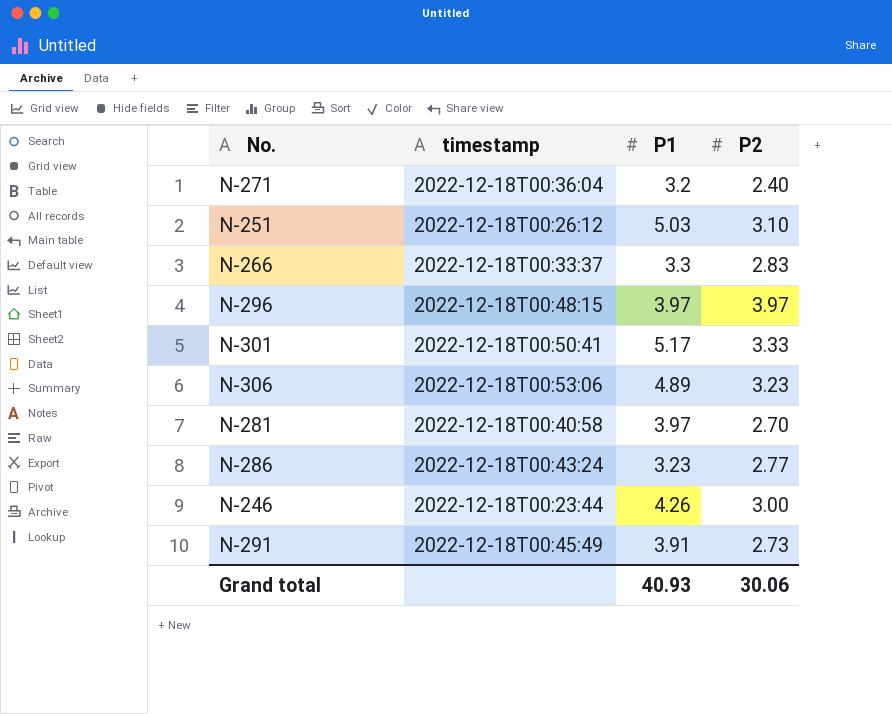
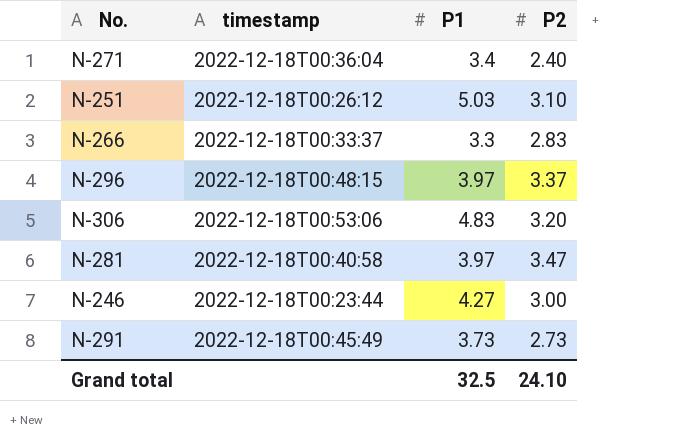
row N-301: 2022-12-18T00:50:41 | 5.17 | 3.33 -> none
row N-286: 2022-12-18T00:43:24 | 3.23 | 2.77 -> none
N-271 | P1: 3.2 -> 3.4
N-296 | P2: 3.97 -> 3.37
N-306 | P1: 4.89 -> 4.83
N-306 | P2: 3.23 -> 3.20
N-281 | P2: 2.70 -> 3.47
N-246 | P1: 4.26 -> 4.27
N-291 | P1: 3.91 -> 3.73
Grand total | P1: 40.93 -> 32.5
Grand total | P2: 30.06 -> 24.10

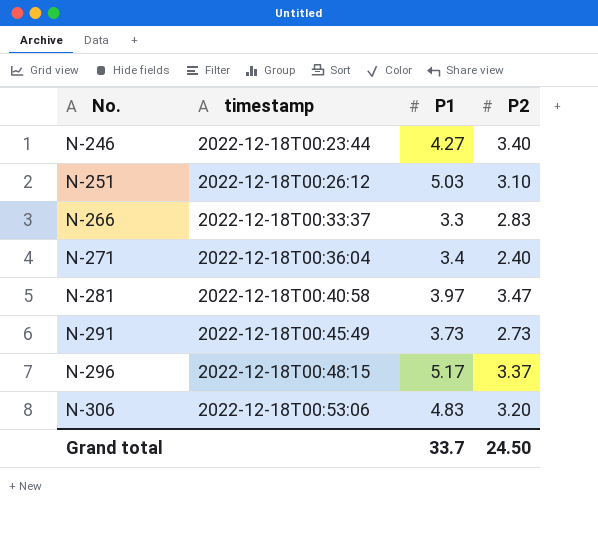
row order: none -> No. ascending
N-246 | P2: 3.00 -> 3.40
N-296 | P1: 3.97 -> 5.17
Grand total | P1: 32.5 -> 33.7
Grand total | P2: 24.10 -> 24.50

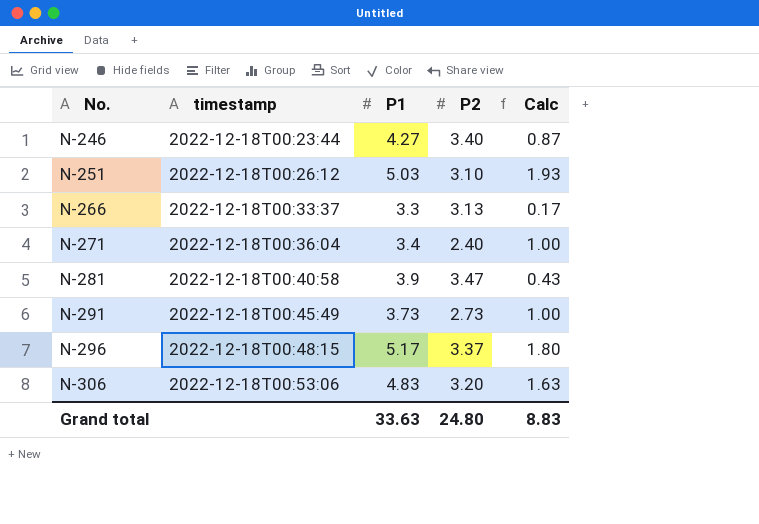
column Calc | formula: none -> [P1] - [P2]
N-266 | P2: 2.83 -> 3.13
N-281 | P1: 3.97 -> 3.9
Grand total | P1: 33.7 -> 33.63
Grand total | P2: 24.50 -> 24.80

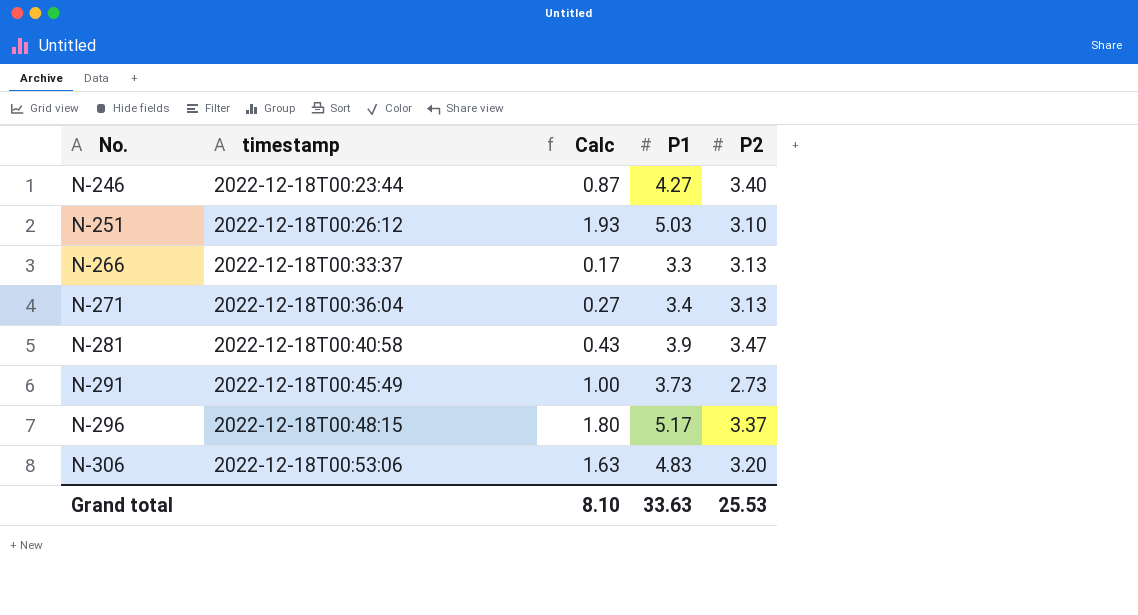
column Calc | position: 5 -> 3
N-271 | Calc: 1.00 -> 0.27
N-271 | P2: 2.40 -> 3.13
Grand total | Calc: 8.83 -> 8.10
Grand total | P2: 24.80 -> 25.53

